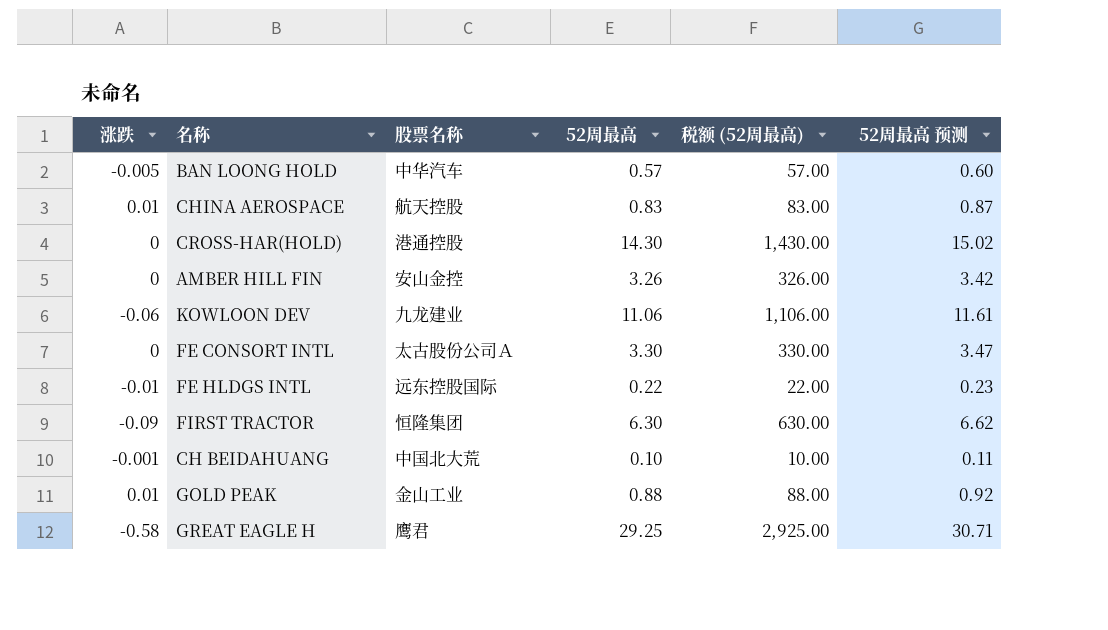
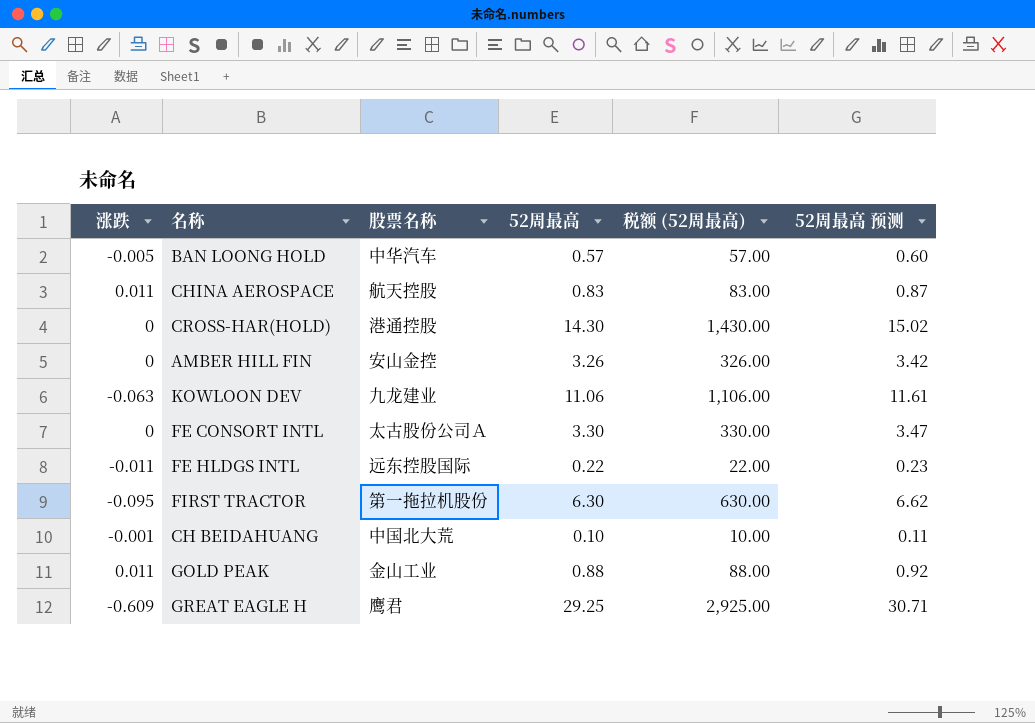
CHINA AEROSPACE | 涨跌: 0.01 -> 0.011
KOWLOON DEV | 涨跌: -0.06 -> -0.063
FE HLDGS INTL | 涨跌: -0.01 -> -0.011
FIRST TRACTOR | 涨跌: -0.09 -> -0.095
FIRST TRACTOR | 股票名称: 恒隆集团 -> 第一拖拉机股份
GOLD PEAK | 涨跌: 0.01 -> 0.011
GREAT EAGLE H | 涨跌: -0.58 -> -0.609

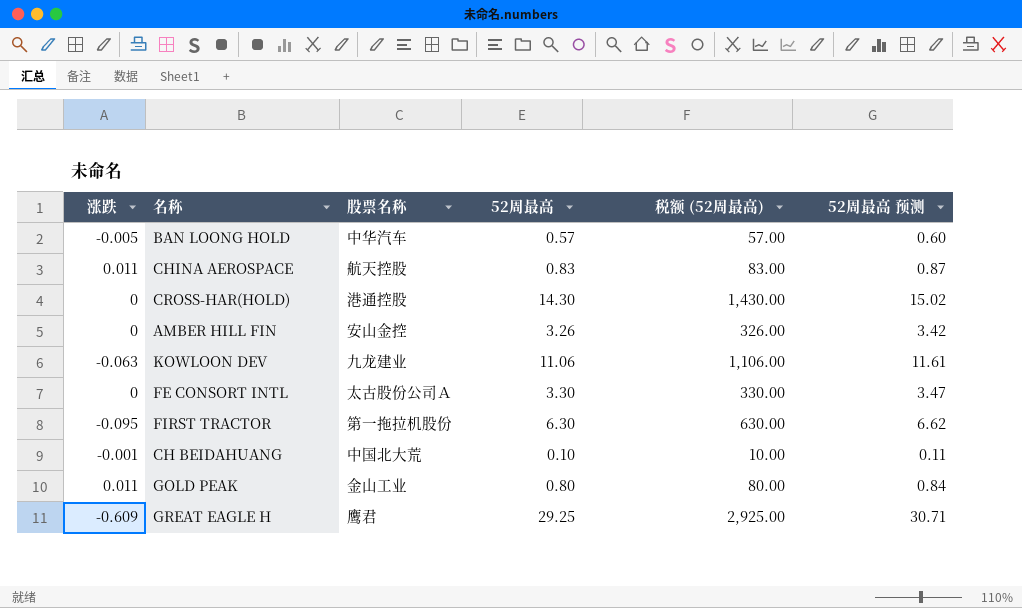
row FE HLDGS INTL: -0.011 | 远东控股国际 | 0.22 | 22.00 | 0.23 -> none
GOLD PEAK | 52周最高: 0.88 -> 0.80
GOLD PEAK | 税额 (52周最高): 88.00 -> 80.00
GOLD PEAK | 52周最高 预测: 0.92 -> 0.84

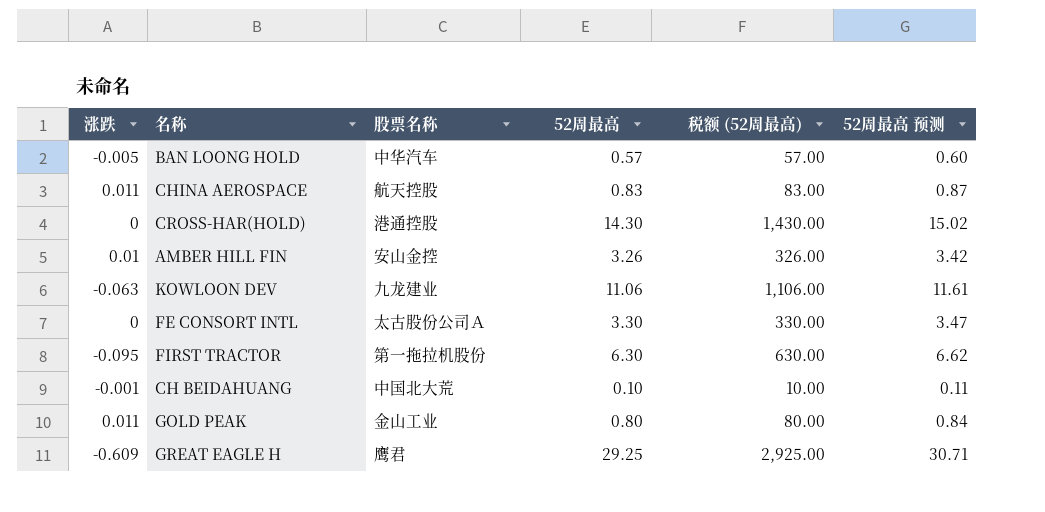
AMBER HILL FIN | 涨跌: 0 -> 0.01

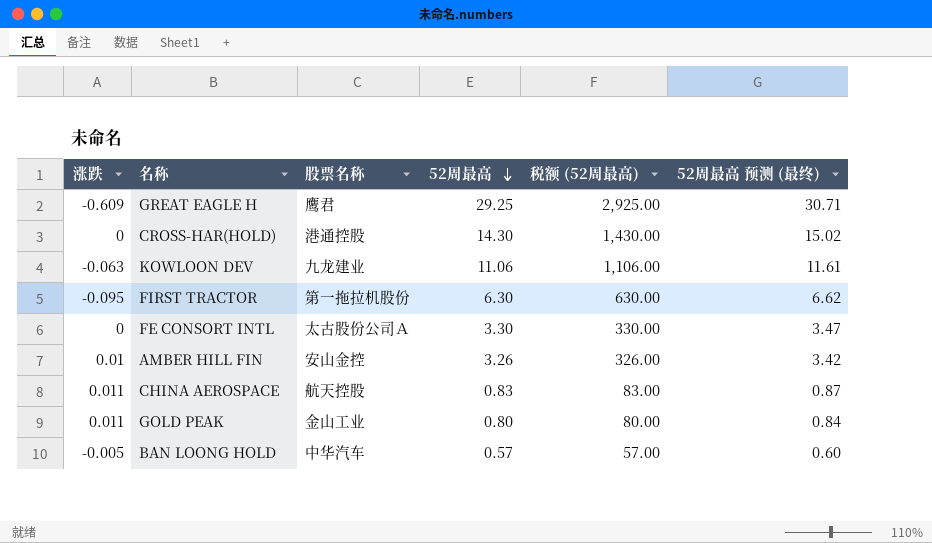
row order: none -> 52周最高 descending
column name: 52周最高 预测 -> 52周最高 预测 (最终)
row CH BEIDAHUANG: -0.001 | 中国北大荒 | 0.10 | 10.00 | 0.11 -> none

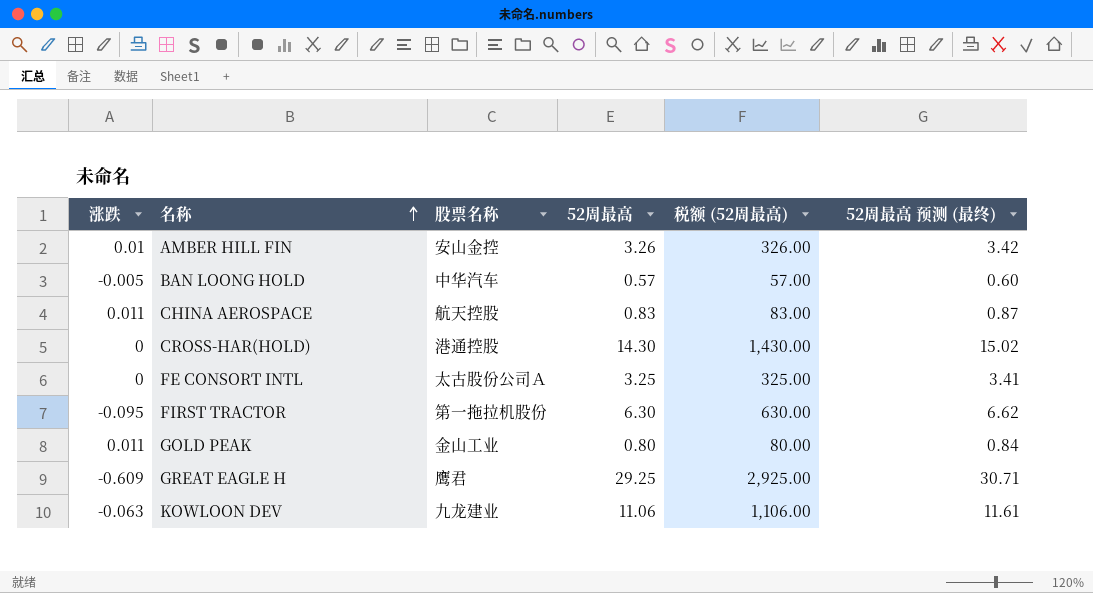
row order: 52周最高 descending -> 名称 ascending
FE CONSORT INTL | 52周最高: 3.30 -> 3.25
FE CONSORT INTL | 税额 (52周最高): 330.00 -> 325.00
FE CONSORT INTL | 52周最高 预测 (最终): 3.47 -> 3.41

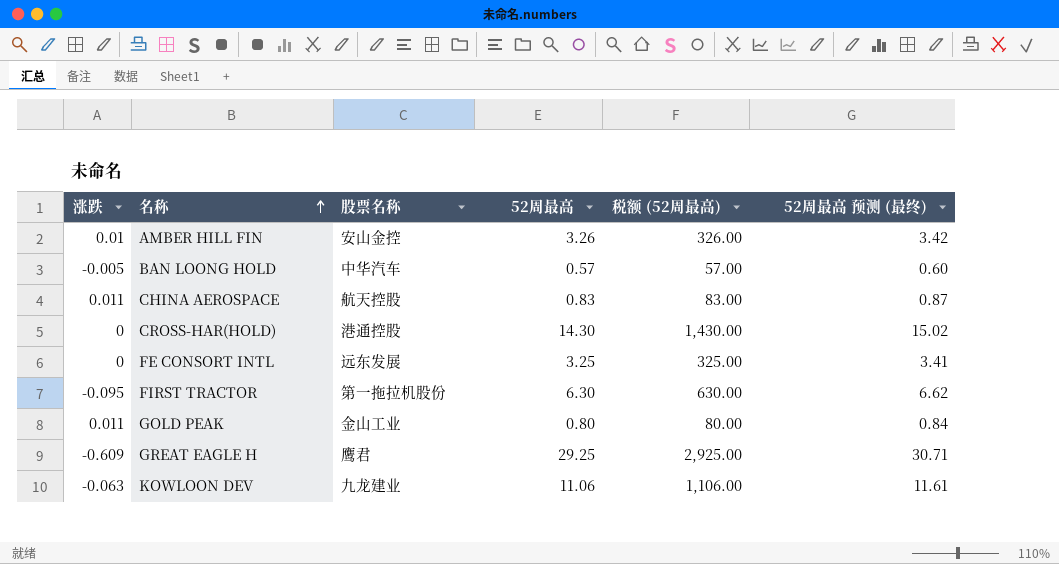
FE CONSORT INTL | 股票名称: 太古股份公司Ａ -> 远东发展

